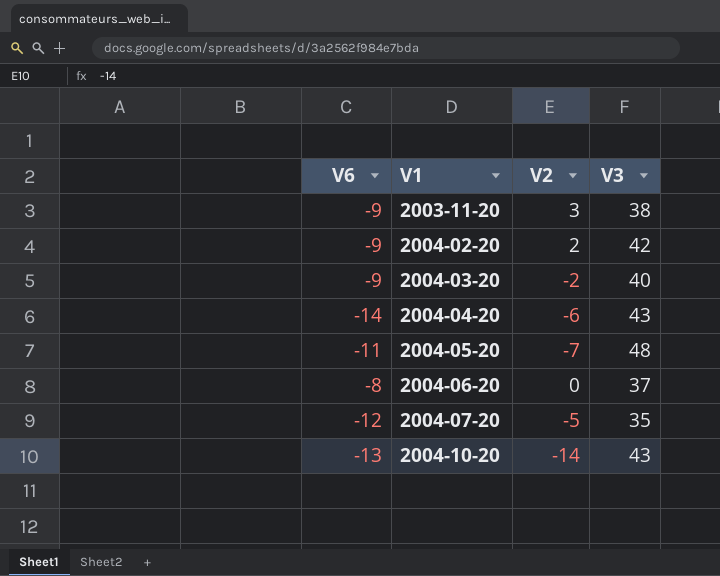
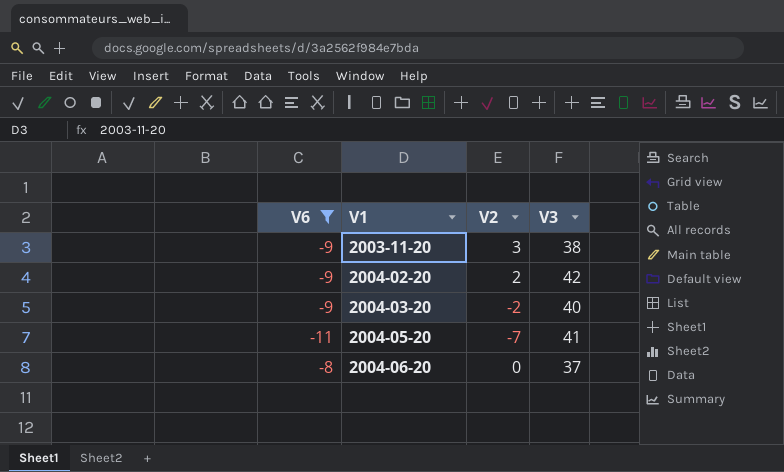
filter: none -> V6 >= -11
2004-05-20 | V3: 48 -> 41

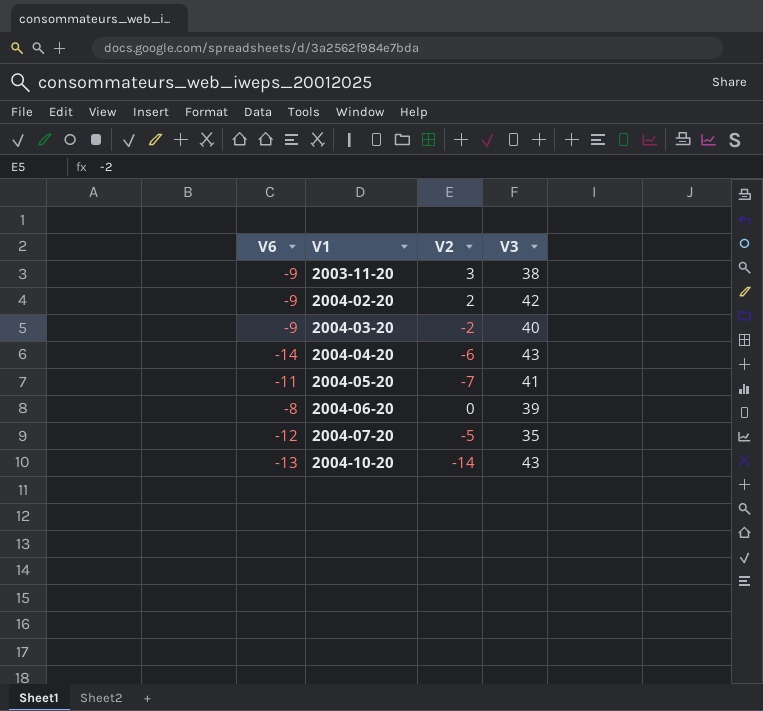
filter: V6 >= -11 -> none
2004-06-20 | V3: 37 -> 39

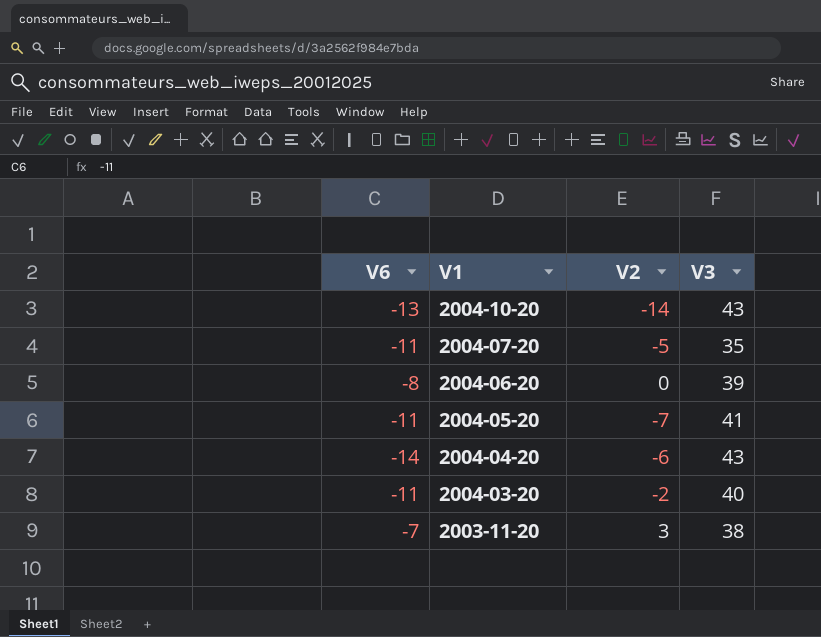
row order: V1 ascending -> V1 descending
row 2004-02-20: -9 | 2 | 42 -> none
2004-07-20 | V6: -12 -> -11
2004-03-20 | V6: -9 -> -11
2003-11-20 | V6: -9 -> -7

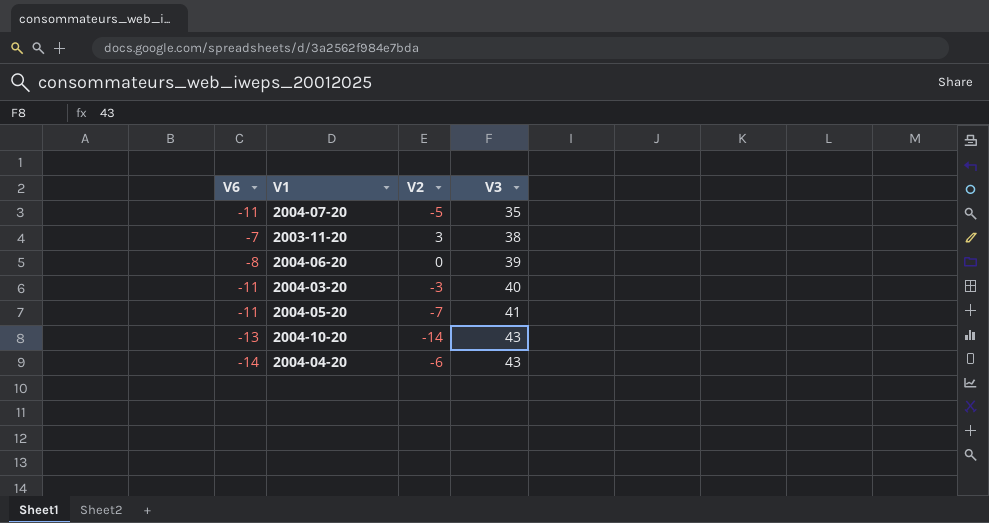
row order: V1 descending -> V3 ascending
2004-03-20 | V2: -2 -> -3

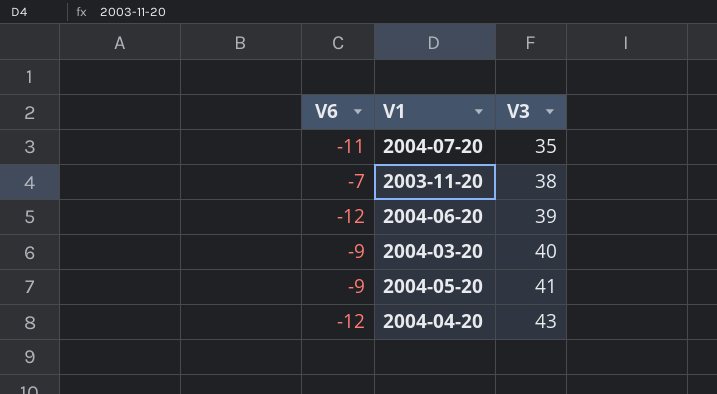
column V2 | position: 3 -> none
row 2004-10-20: -13 | -14 | 43 -> none
2004-06-20 | V6: -8 -> -12
2004-03-20 | V6: -11 -> -9
2004-05-20 | V6: -11 -> -9
2004-04-20 | V6: -14 -> -12

